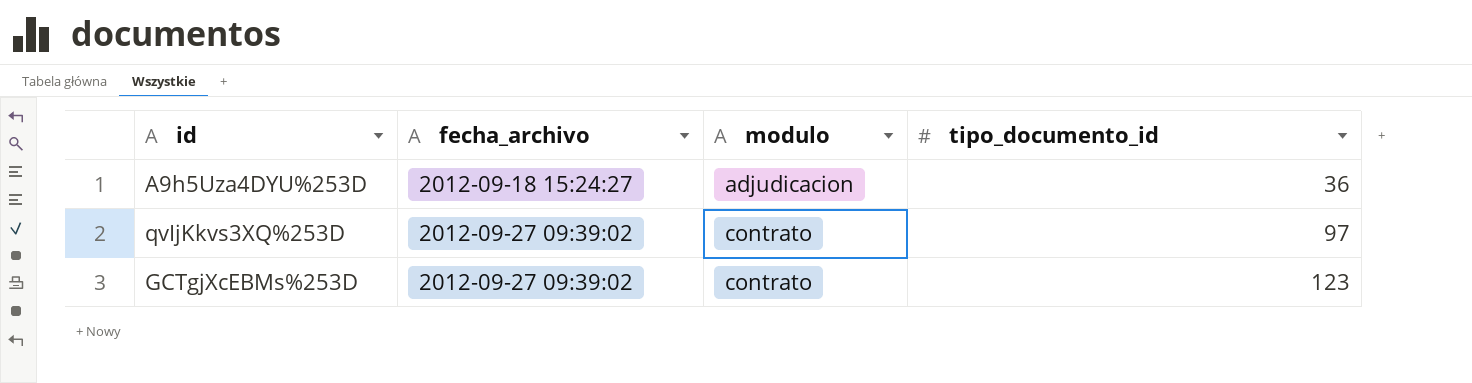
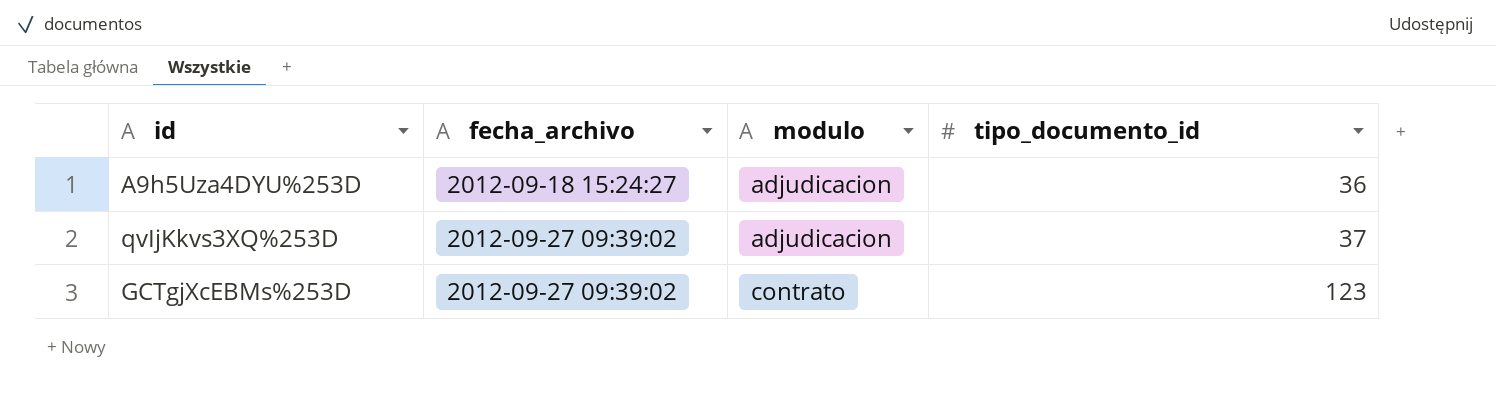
qvIjKkvs3XQ%253D | modulo: contrato -> adjudicacion
qvIjKkvs3XQ%253D | tipo_documento_id: 97 -> 37

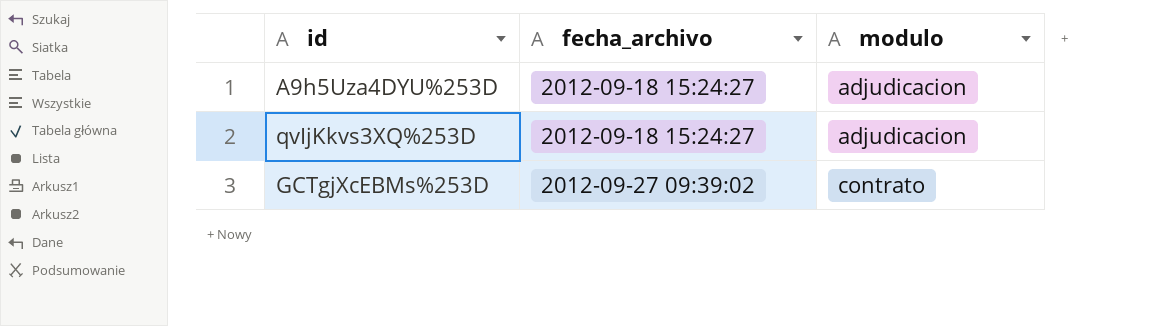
column tipo_documento_id | position: 4 -> none
qvIjKkvs3XQ%253D | fecha_archivo: 2012-09-27 09:39:02 -> 2012-09-18 15:24:27

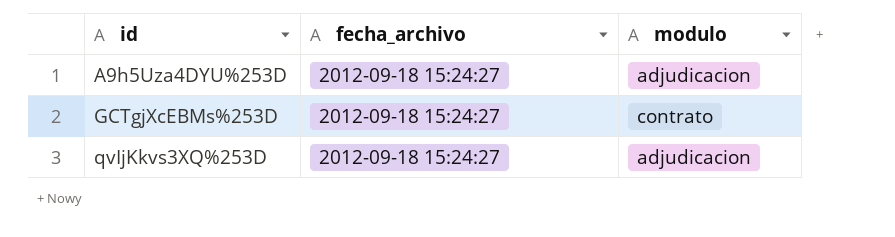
row order: fecha_archivo ascending -> id ascending
GCTgjXcEBMs%253D | fecha_archivo: 2012-09-27 09:39:02 -> 2012-09-18 15:24:27

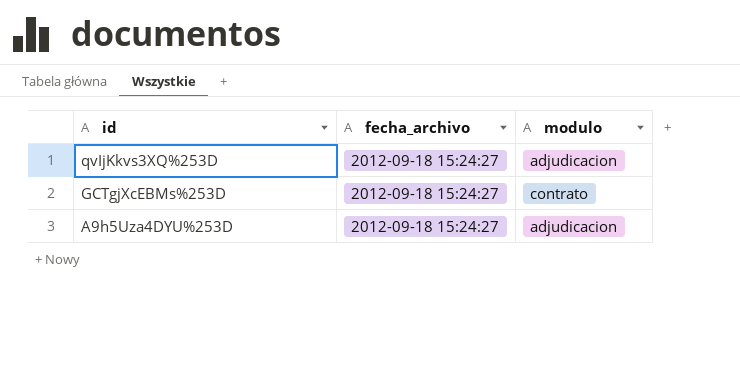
row order: id ascending -> id descending

